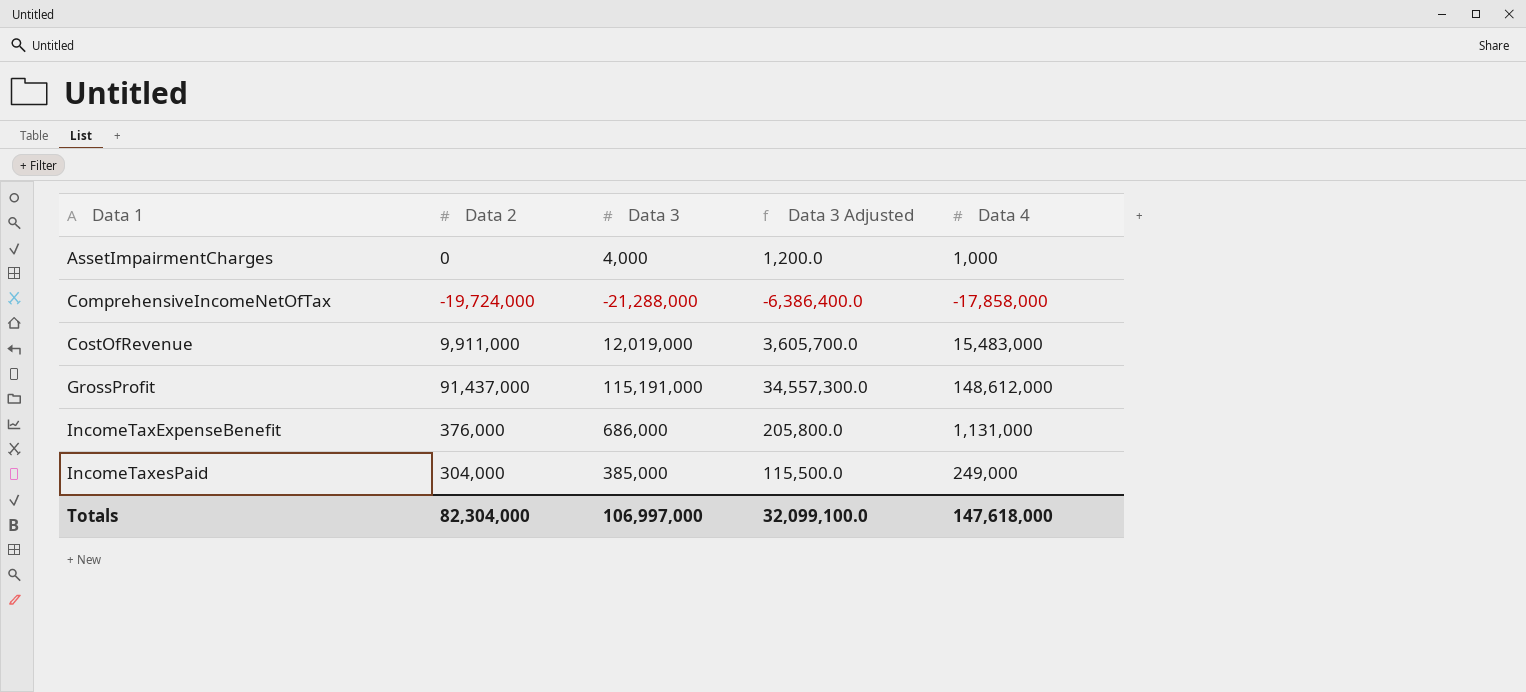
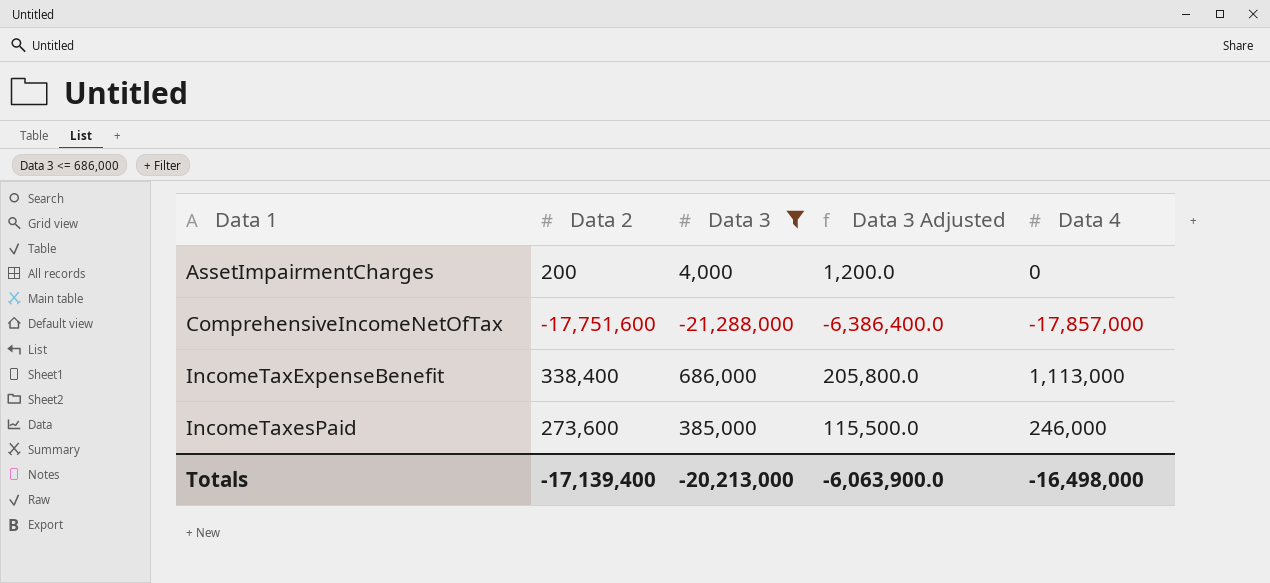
filter: none -> Data 3 <= 686,000
AssetImpairmentCharges | Data 2: 0 -> 200
AssetImpairmentCharges | Data 4: 1,000 -> 0
ComprehensiveIncomeNetOfTax | Data 2: -19,724,000 -> -17,751,600
ComprehensiveIncomeNetOfTax | Data 4: -17,858,000 -> -17,857,000
IncomeTaxExpenseBenefit | Data 2: 376,000 -> 338,400
IncomeTaxExpenseBenefit | Data 4: 1,131,000 -> 1,113,000
IncomeTaxesPaid | Data 2: 304,000 -> 273,600
IncomeTaxesPaid | Data 4: 249,000 -> 246,000
Totals | Data 2: 82,304,000 -> -17,139,400
Totals | Data 3: 106,997,000 -> -20,213,000
Totals | Data 3 Adjusted: 32,099,100.0 -> -6,063,900.0
Totals | Data 4: 147,618,000 -> -16,498,000

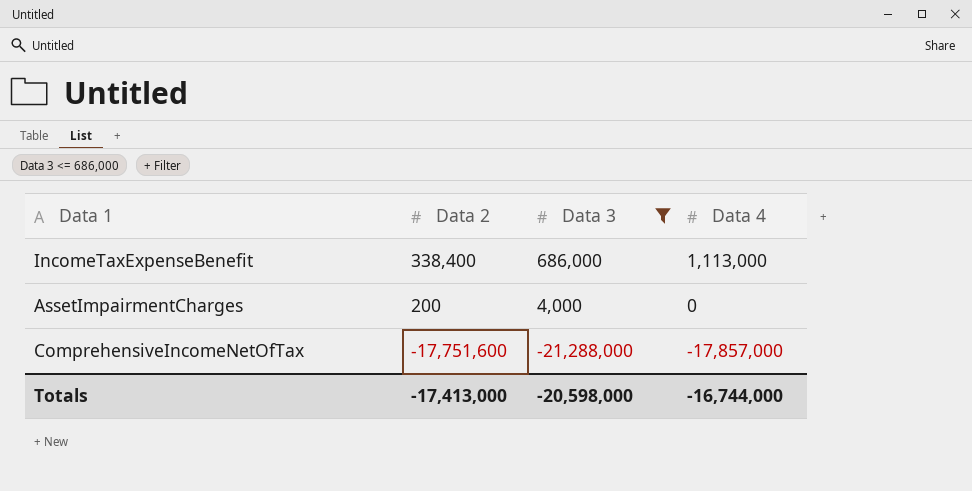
row order: none -> Data 2 descending
column Data 3 Adjusted | formula: [Data 3] * 0.3 -> none
row IncomeTaxesPaid: 273,600 | 385,000 | 115,500.0 | 246,000 -> none
Totals | Data 2: -17,139,400 -> -17,413,000
Totals | Data 3: -20,213,000 -> -20,598,000
Totals | Data 4: -16,498,000 -> -16,744,000

